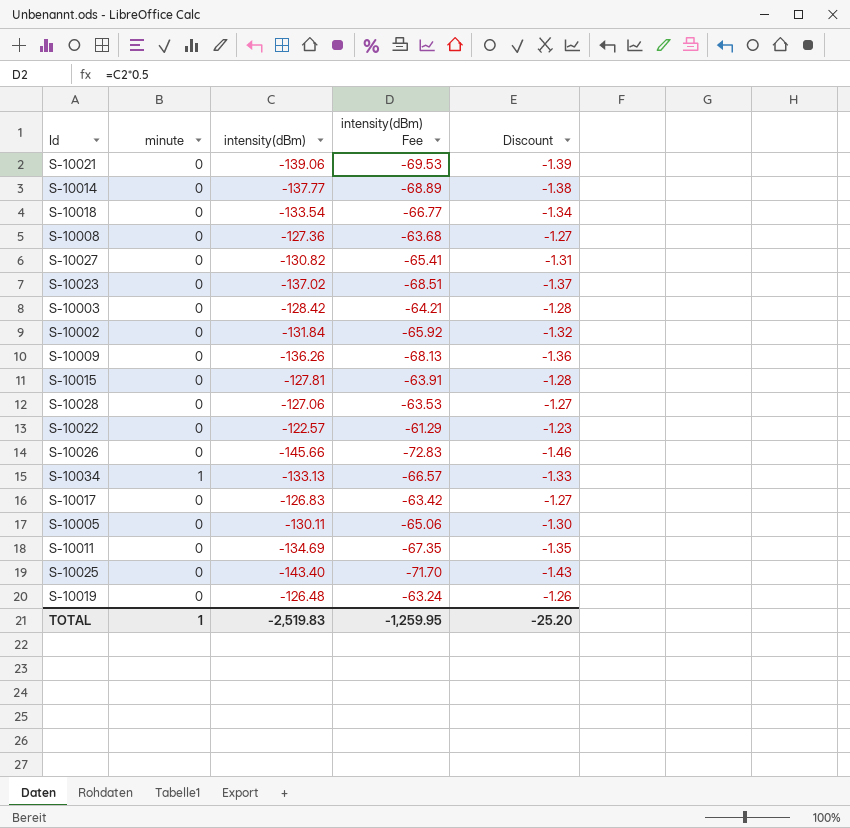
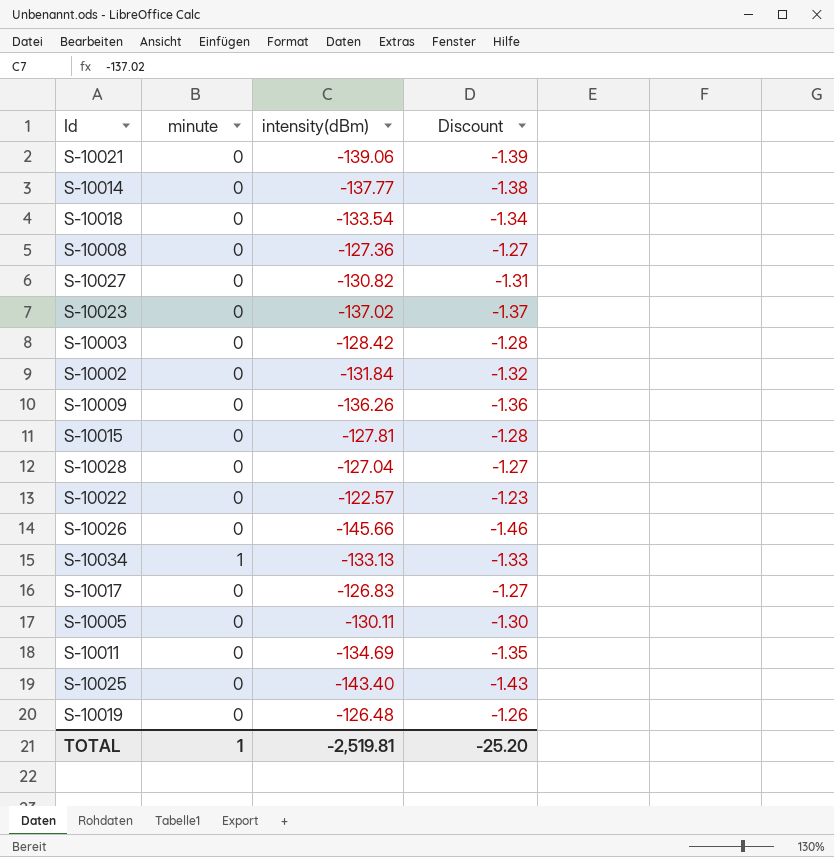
column intensity(dBm) Fee | formula: [intensity(dBm)] * 0.5 -> none
S-10028 | intensity(dBm): -127.06 -> -127.04
TOTAL | intensity(dBm): -2,519.83 -> -2,519.81

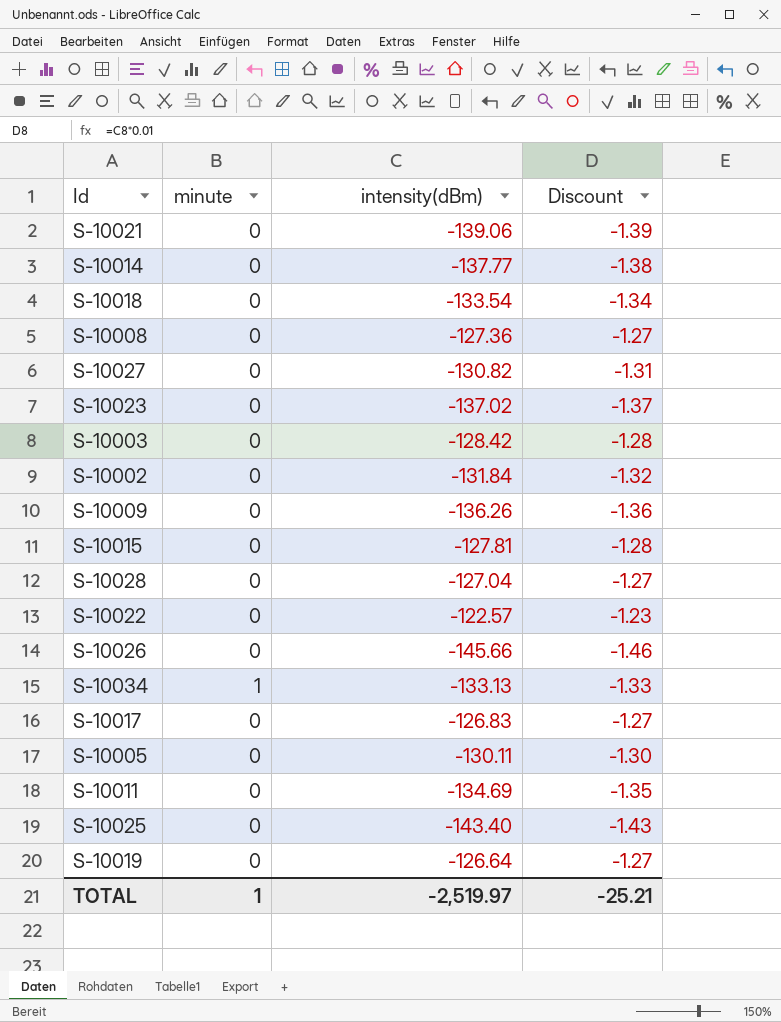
S-10019 | intensity(dBm): -126.48 -> -126.64
S-10019 | Discount: -1.26 -> -1.27
TOTAL | intensity(dBm): -2,519.81 -> -2,519.97
TOTAL | Discount: -25.20 -> -25.21

